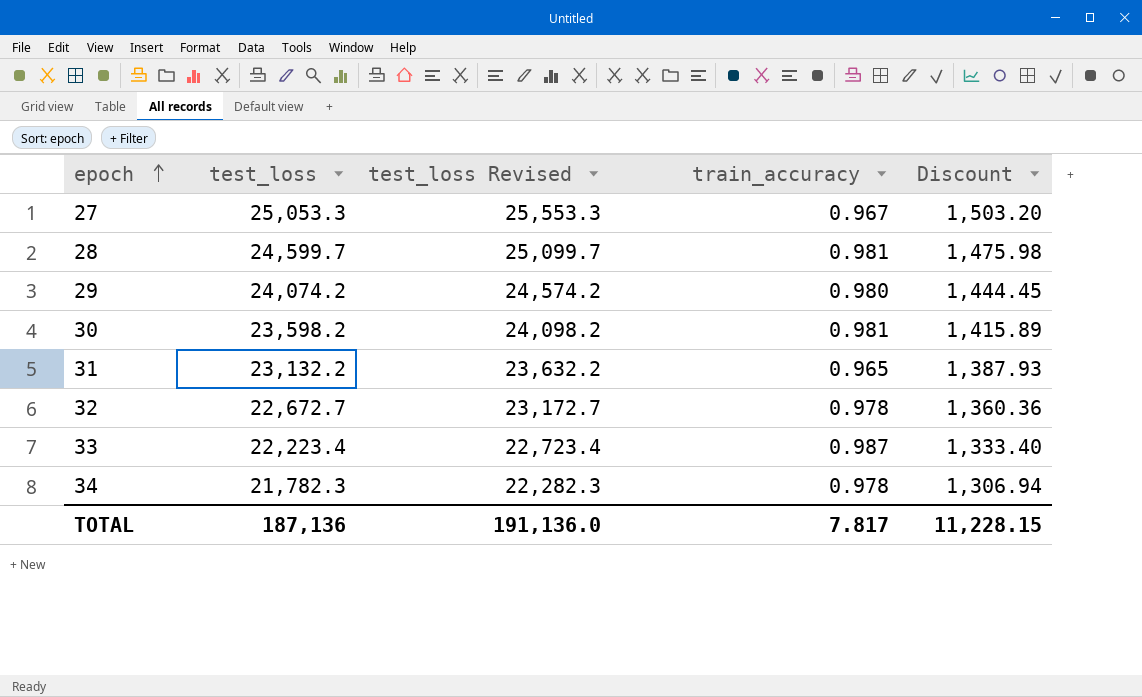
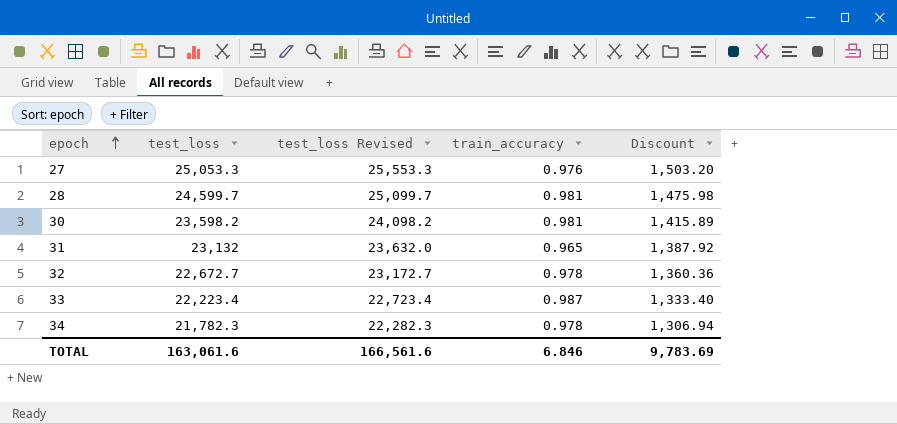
row 29: 24,074.2 | 24,574.2 | 0.980 | 1,444.45 -> none
27 | train_accuracy: 0.967 -> 0.976
31 | test_loss: 23,132.2 -> 23,132
31 | test_loss Revised: 23,632.2 -> 23,632.0
31 | Discount: 1,387.93 -> 1,387.92
TOTAL | test_loss: 187,136 -> 163,061.6
TOTAL | test_loss Revised: 191,136.0 -> 166,561.6
TOTAL | train_accuracy: 7.817 -> 6.846
TOTAL | Discount: 11,228.15 -> 9,783.69

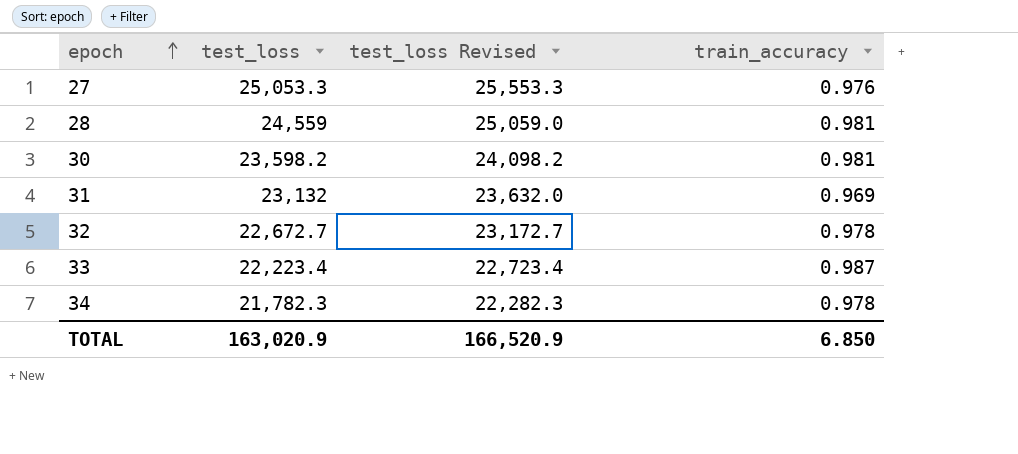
column Discount | formula: [test_loss] * 0.06 -> none
28 | test_loss: 24,599.7 -> 24,559
28 | test_loss Revised: 25,099.7 -> 25,059.0
31 | train_accuracy: 0.965 -> 0.969
TOTAL | test_loss: 163,061.6 -> 163,020.9
TOTAL | test_loss Revised: 166,561.6 -> 166,520.9
TOTAL | train_accuracy: 6.846 -> 6.850

